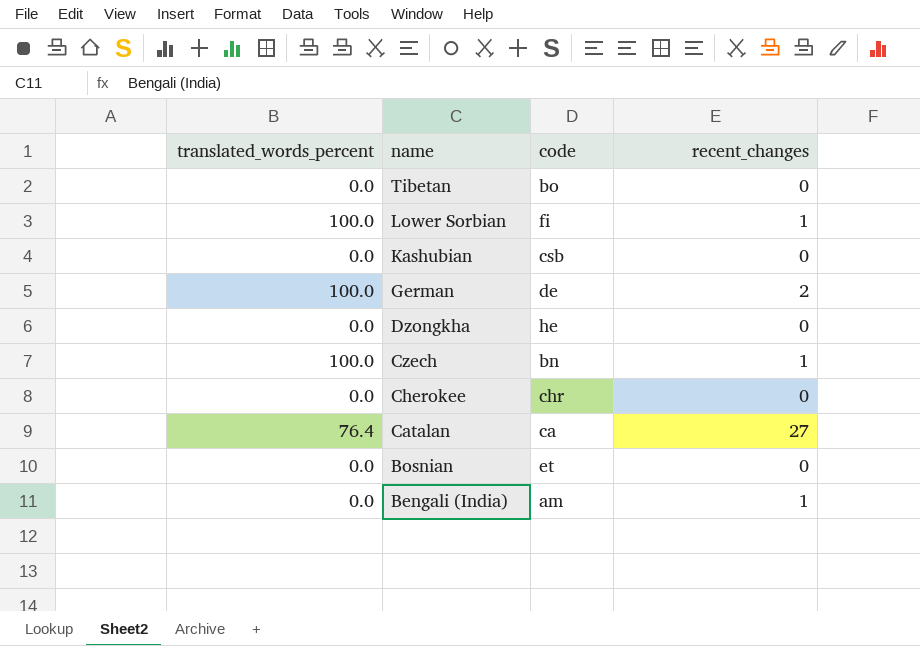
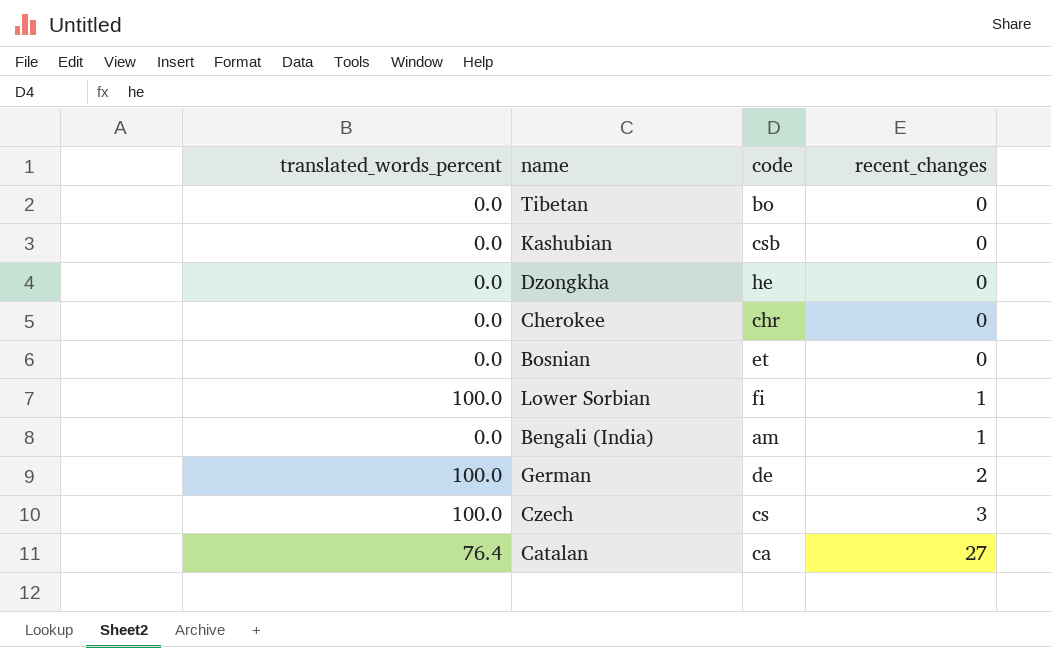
row order: name descending -> recent_changes ascending
Czech | code: bn -> cs
Czech | recent_changes: 1 -> 3

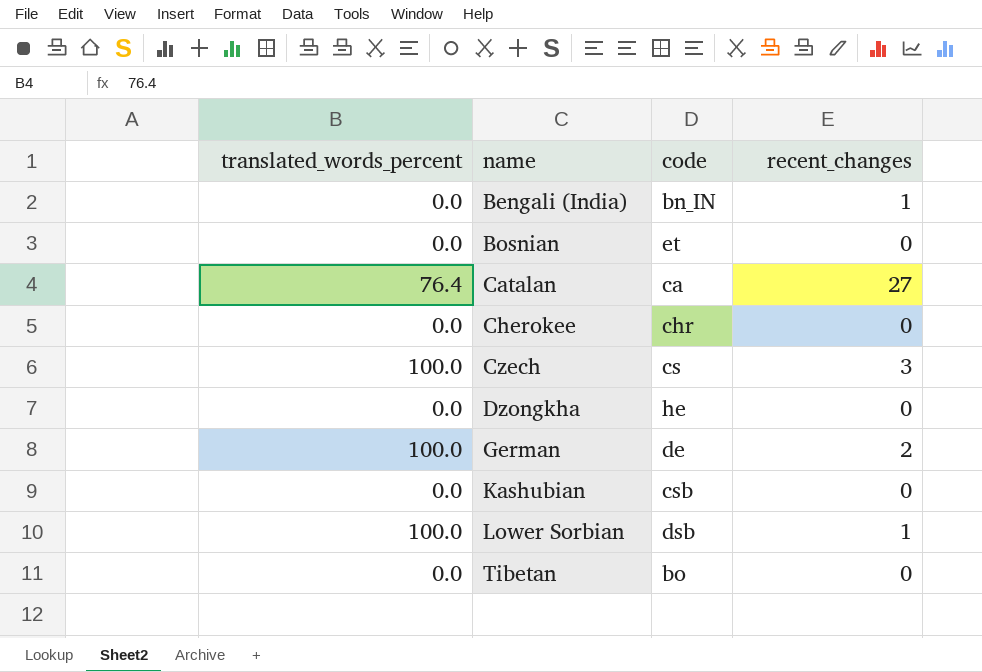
row order: recent_changes ascending -> name ascending
Bengali (India) | code: am -> bn_IN
Lower Sorbian | code: fi -> dsb

